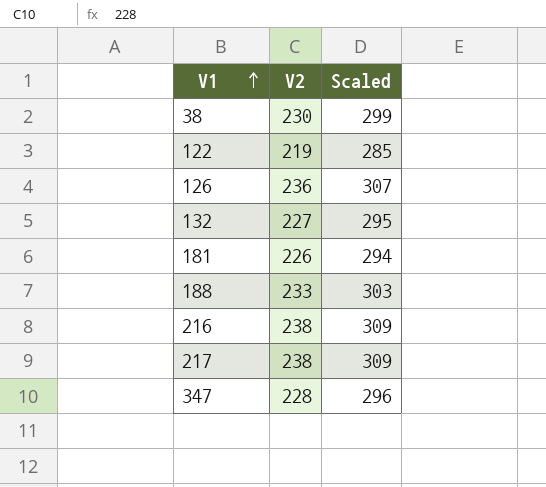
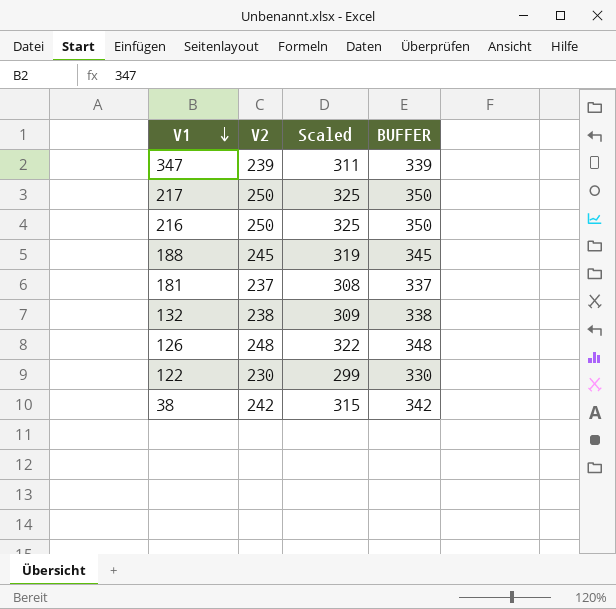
row order: V1 ascending -> V1 descending
column BUFFER | formula: none -> [V2] + 100
347 | V2: 228 -> 239
347 | Scaled: 296 -> 311
217 | V2: 238 -> 250
217 | Scaled: 309 -> 325
216 | V2: 238 -> 250
216 | Scaled: 309 -> 325
188 | V2: 233 -> 245
188 | Scaled: 303 -> 319
181 | V2: 226 -> 237
181 | Scaled: 294 -> 308
132 | V2: 227 -> 238
132 | Scaled: 295 -> 309
126 | V2: 236 -> 248
126 | Scaled: 307 -> 322
122 | V2: 219 -> 230
122 | Scaled: 285 -> 299
38 | V2: 230 -> 242
38 | Scaled: 299 -> 315

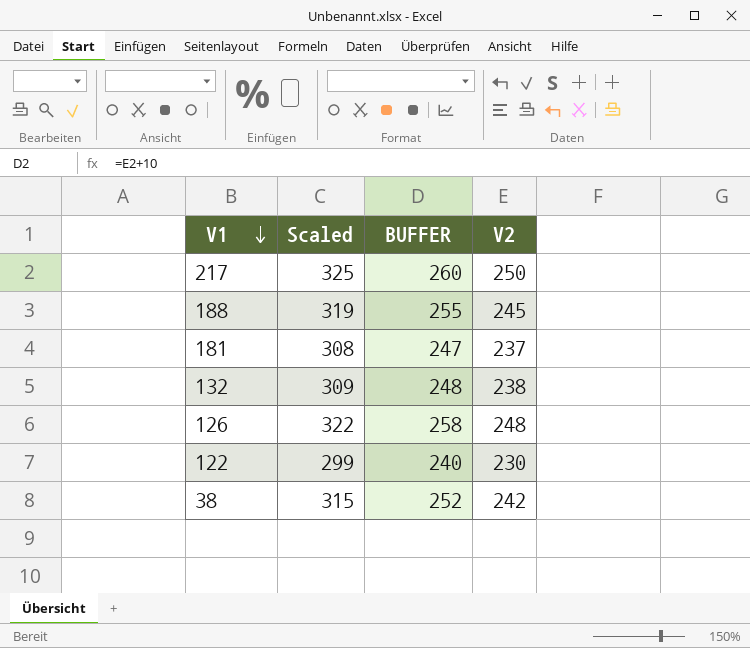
column BUFFER | formula: [V2] + 100 -> [V2] + 10
column V2 | position: 2 -> 4
row 347: 239 | 311 | 339 -> none
row 216: 250 | 325 | 350 -> none

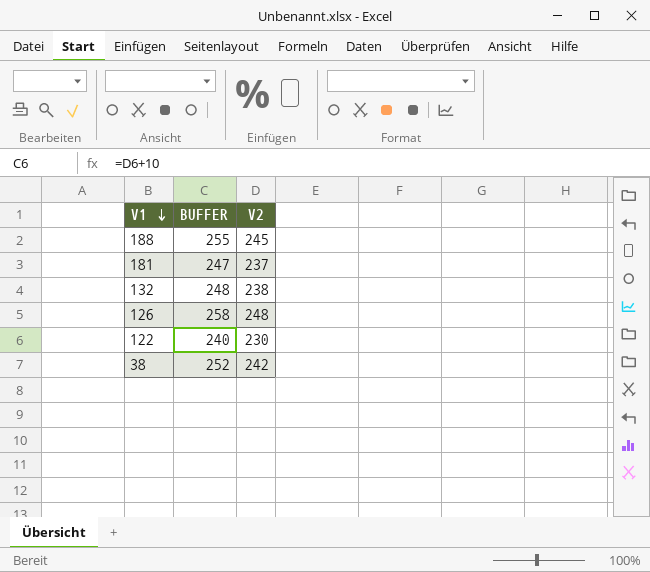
column Scaled | formula: [V2] * 1.3 -> none
row 217: 325 | 260 | 250 -> none

